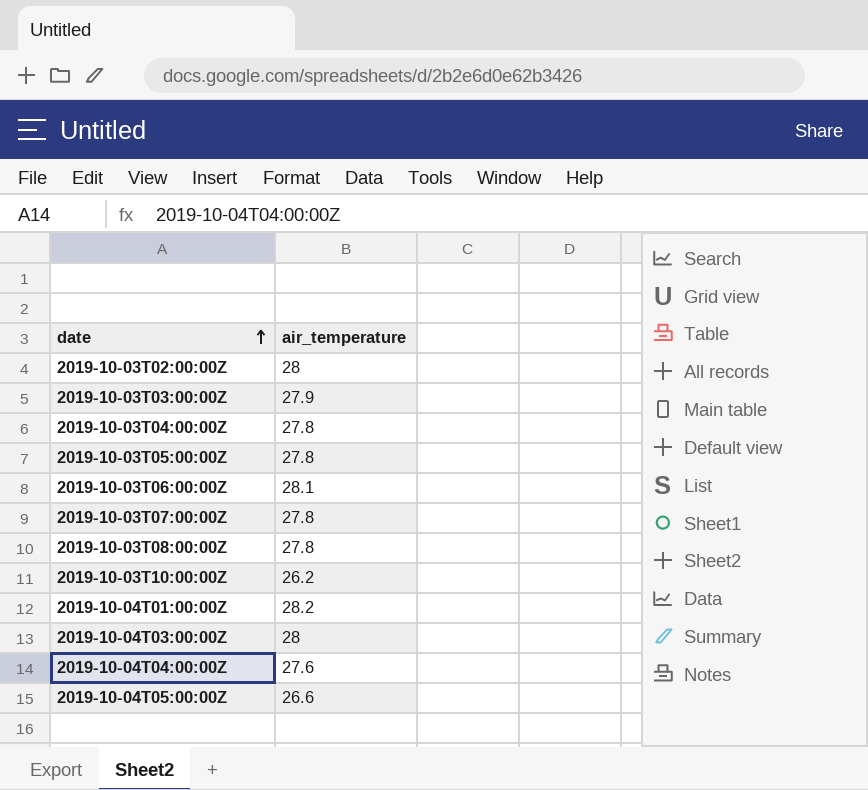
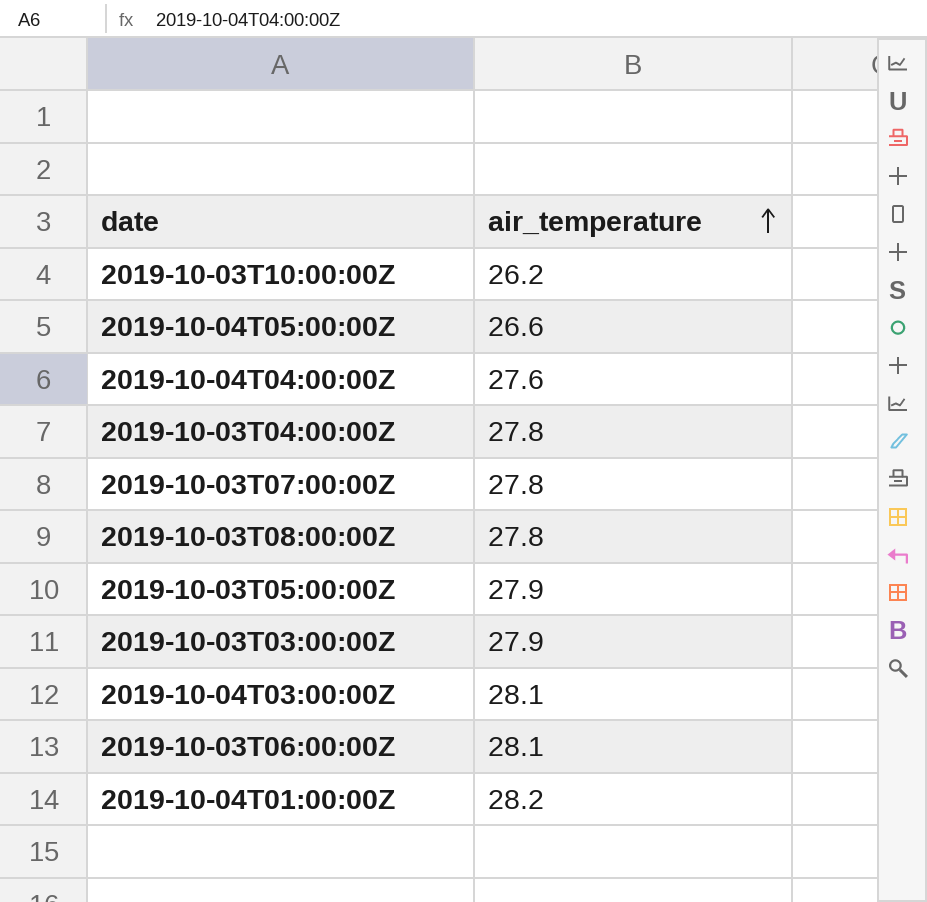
row order: date ascending -> air_temperature ascending
row 2019-10-03T02:00:00Z: 28 -> none
2019-10-03T05:00:00Z | air_temperature: 27.8 -> 27.9
2019-10-04T03:00:00Z | air_temperature: 28 -> 28.1

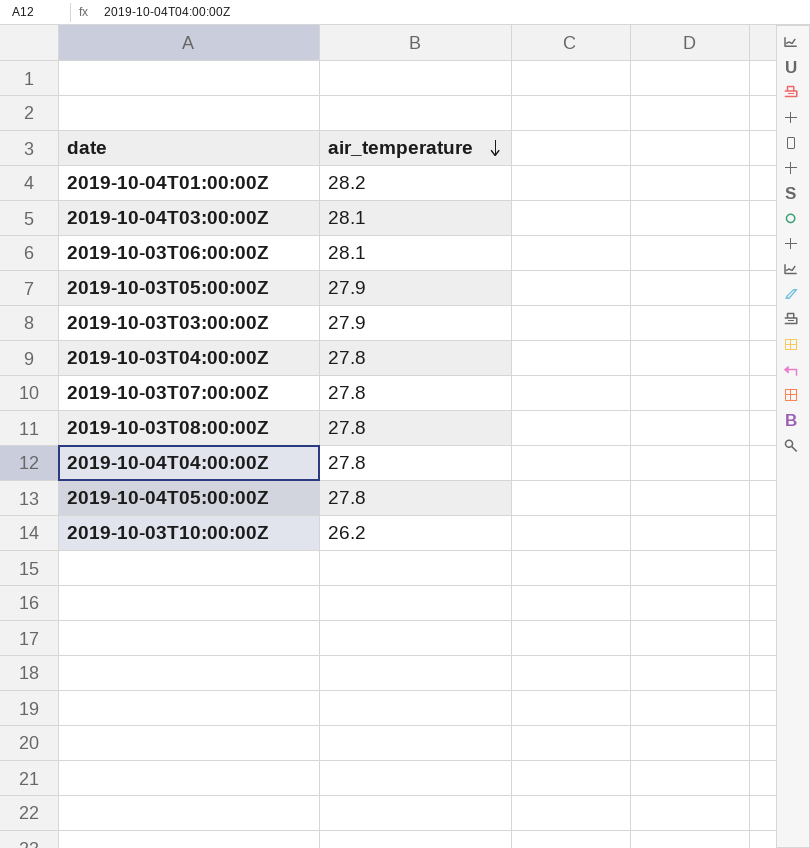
row order: air_temperature ascending -> air_temperature descending
2019-10-04T04:00:00Z | air_temperature: 27.6 -> 27.8
2019-10-04T05:00:00Z | air_temperature: 26.6 -> 27.8

